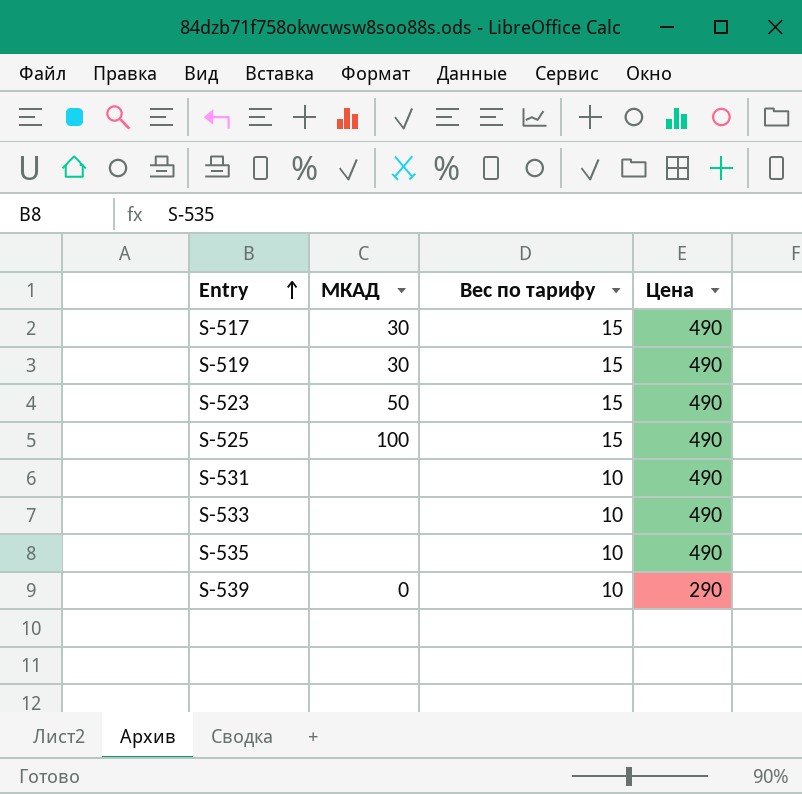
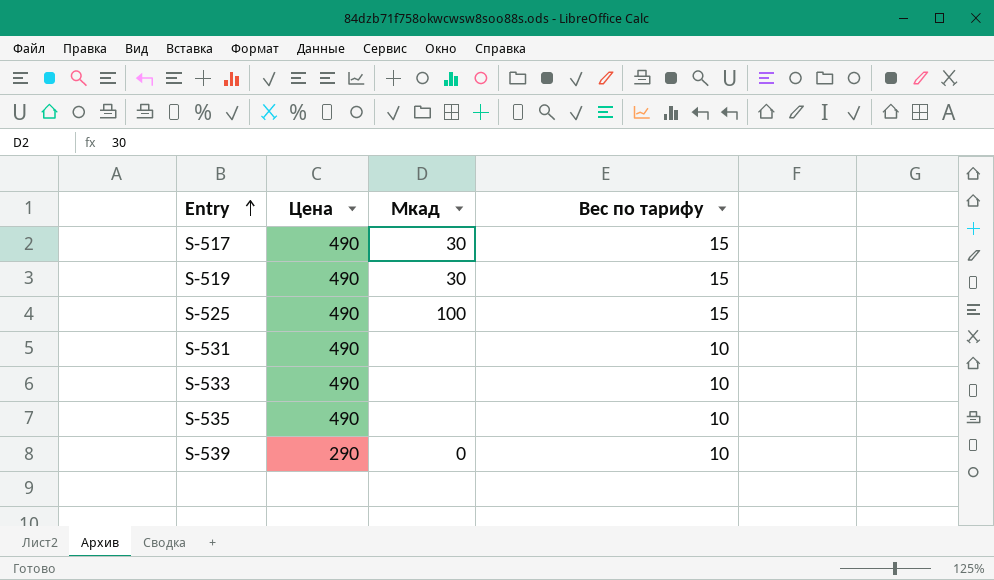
column Цена | position: 4 -> 2
column name: МКАД -> Мкад
row S-523: 50 | 15 | 490 -> none

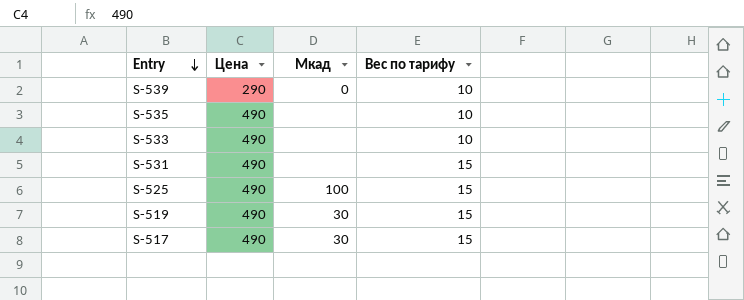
row order: Entry ascending -> Entry descending
S-531 | Вес по тарифу: 10 -> 15

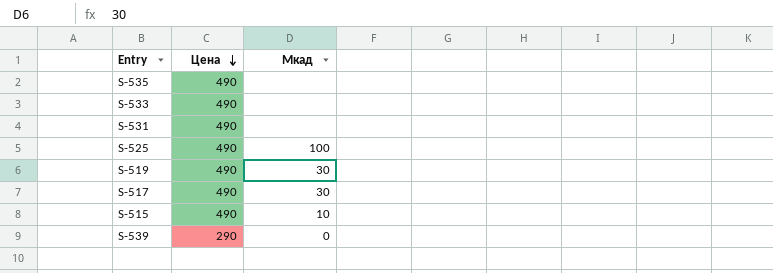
row order: Entry descending -> Цена descending
column Вес по тарифу | position: 4 -> none
row S-515: none -> 490 | 10

